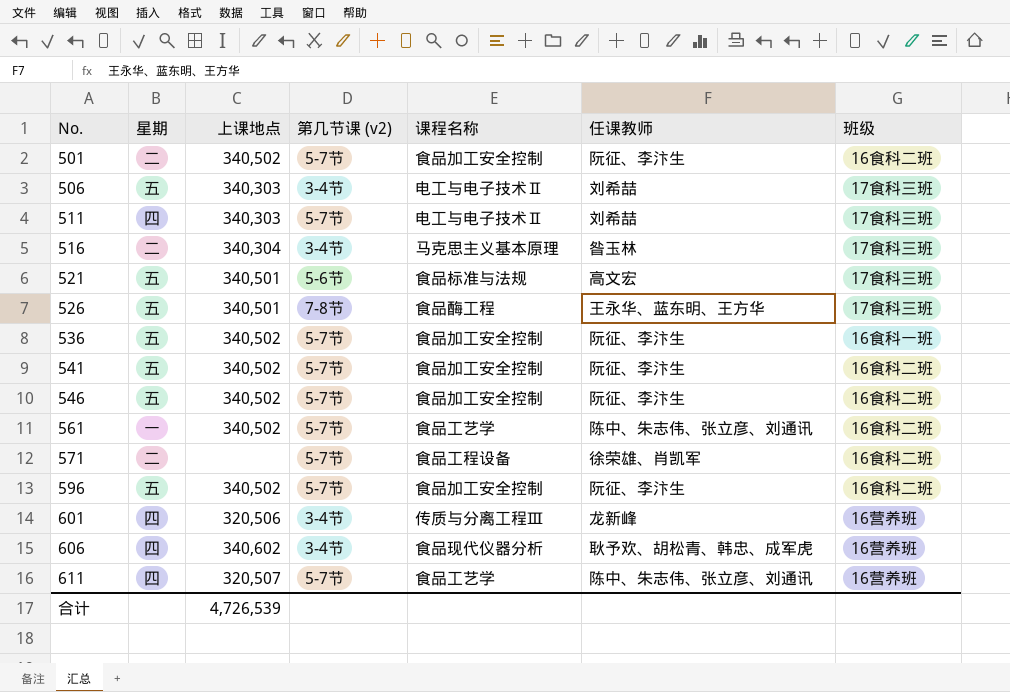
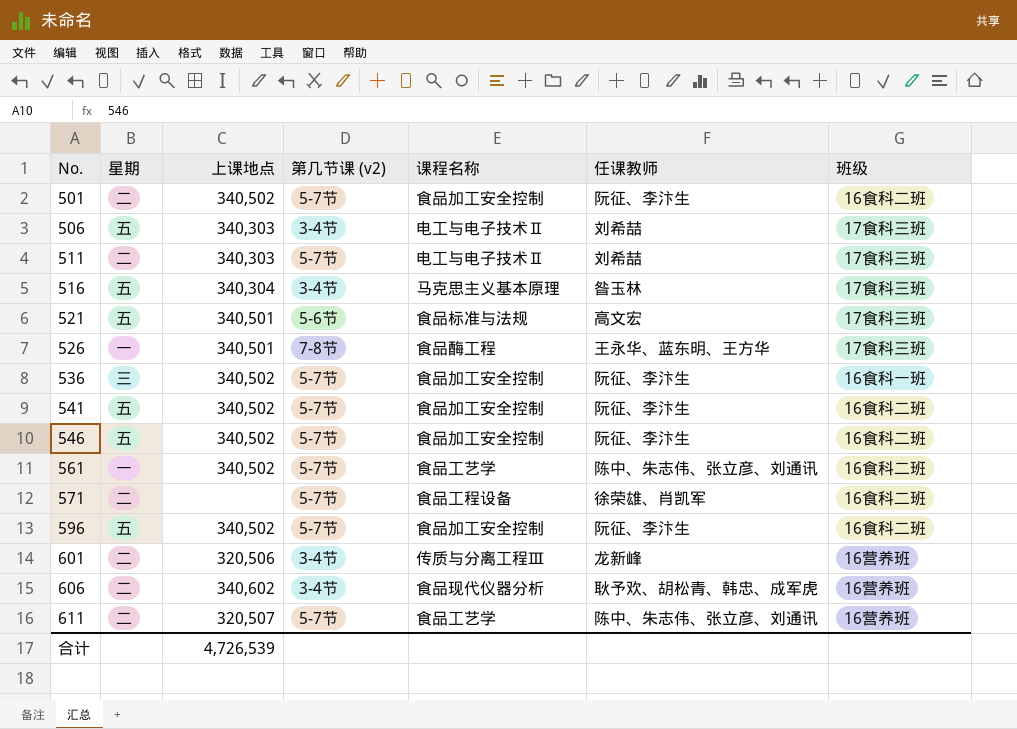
511 | 星期: 四 -> 二
516 | 星期: 二 -> 五
526 | 星期: 五 -> 一
536 | 星期: 五 -> 三
601 | 星期: 四 -> 二
606 | 星期: 四 -> 二
611 | 星期: 四 -> 二

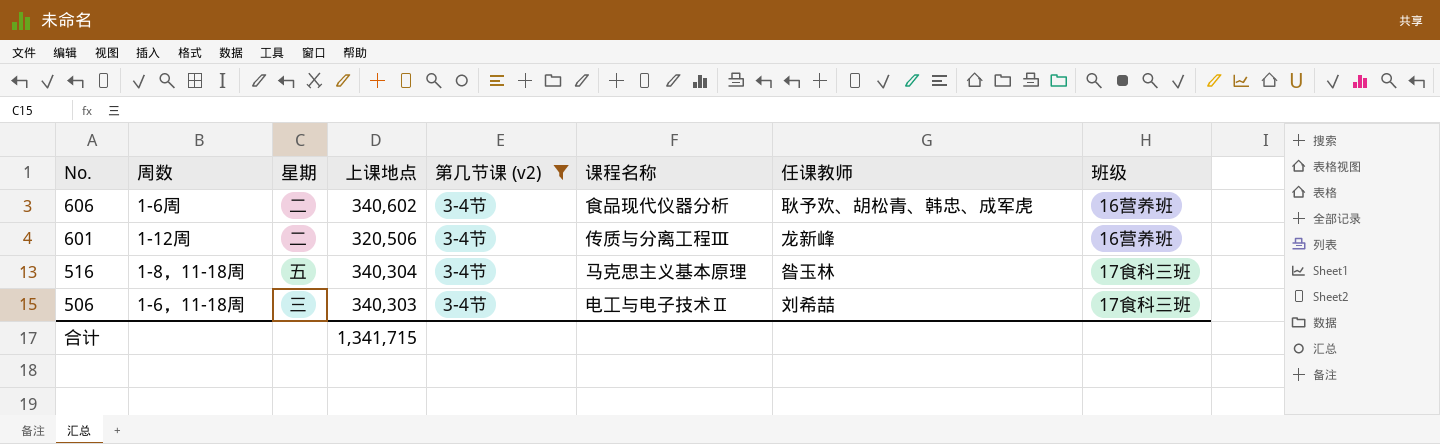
filter: none -> 第几节课 (v2) = 3-4节
row order: No. ascending -> No. descending
column 周数 | position: none -> 2
506 | 星期: 五 -> 三
合计 | 上课地点: 4,726,539 -> 1,341,715

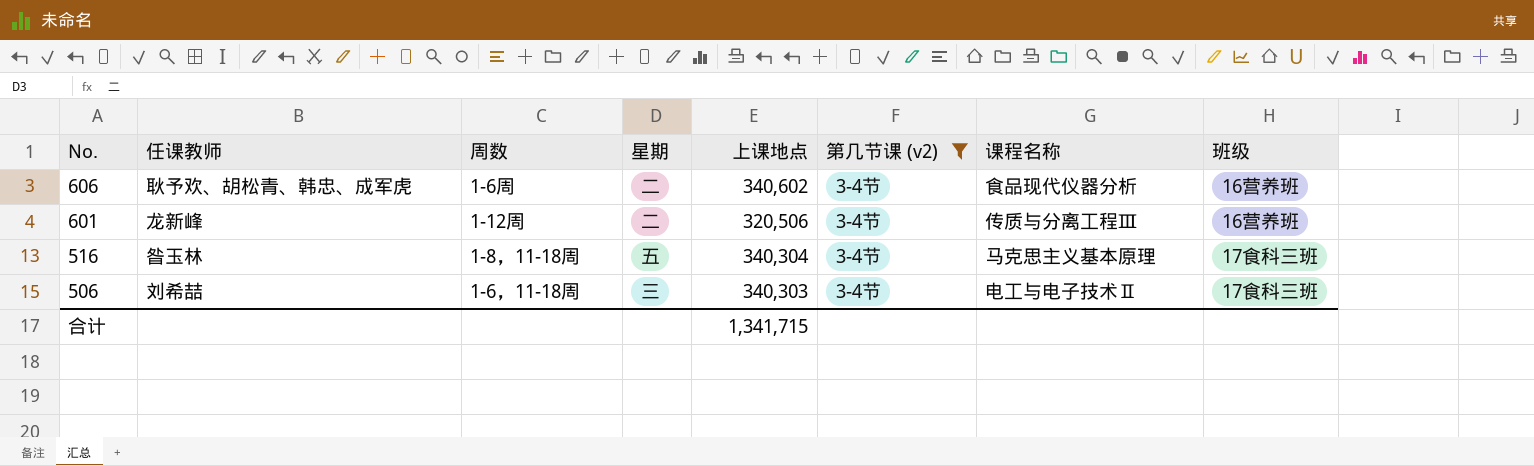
column 任课教师 | position: 7 -> 2

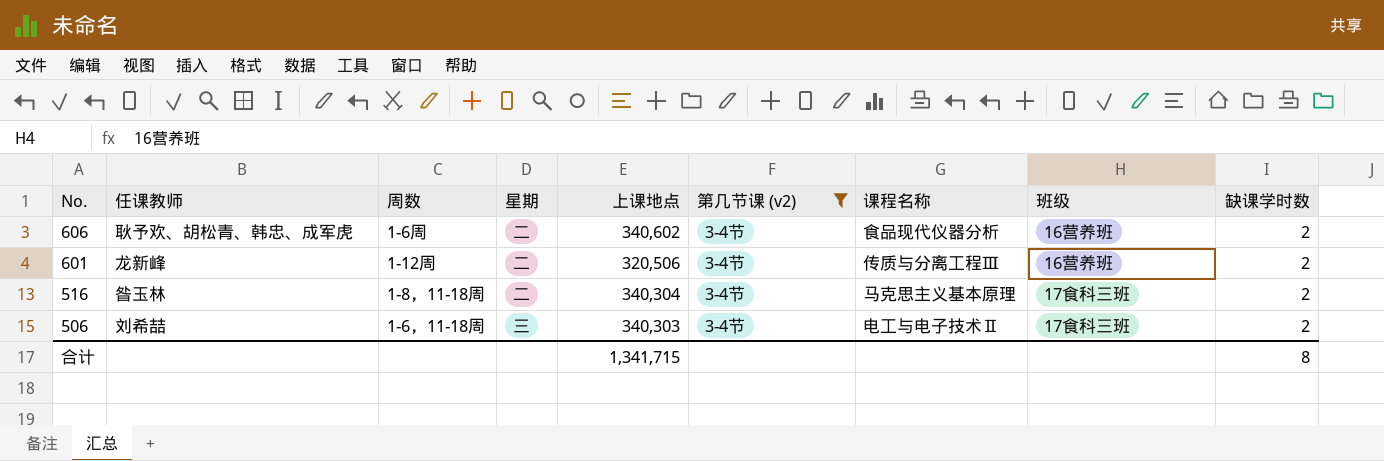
column 缺课学时数 | position: none -> 9
516 | 星期: 五 -> 二

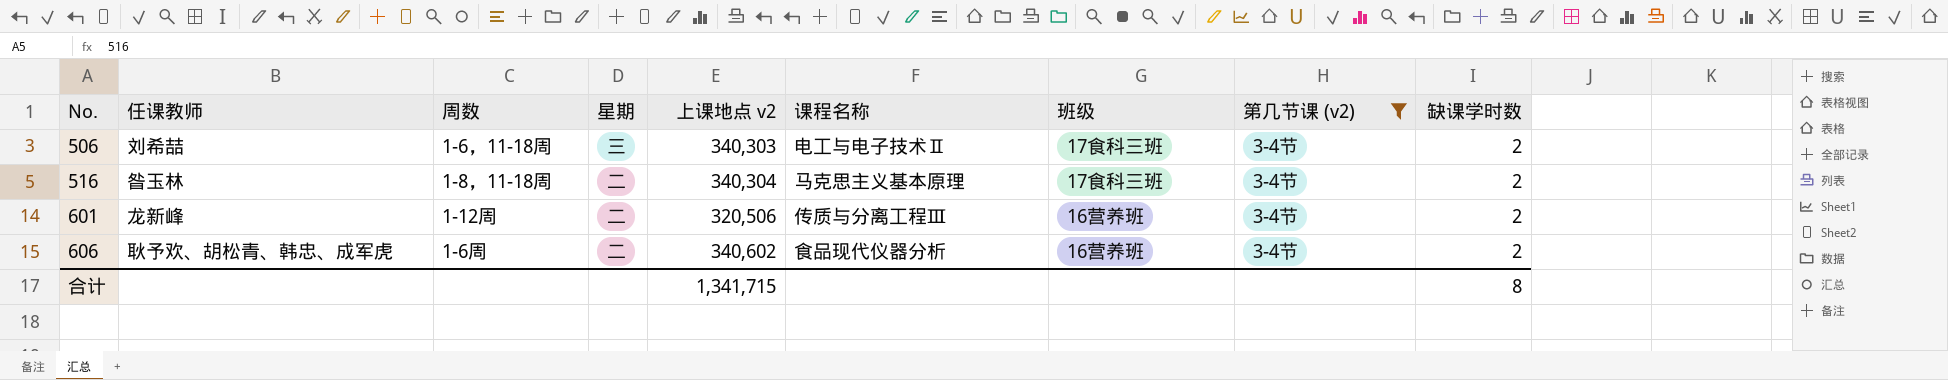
row order: No. descending -> No. ascending
column name: 上课地点 -> 上课地点 v2
column 第几节课 (v2) | position: 6 -> 8

